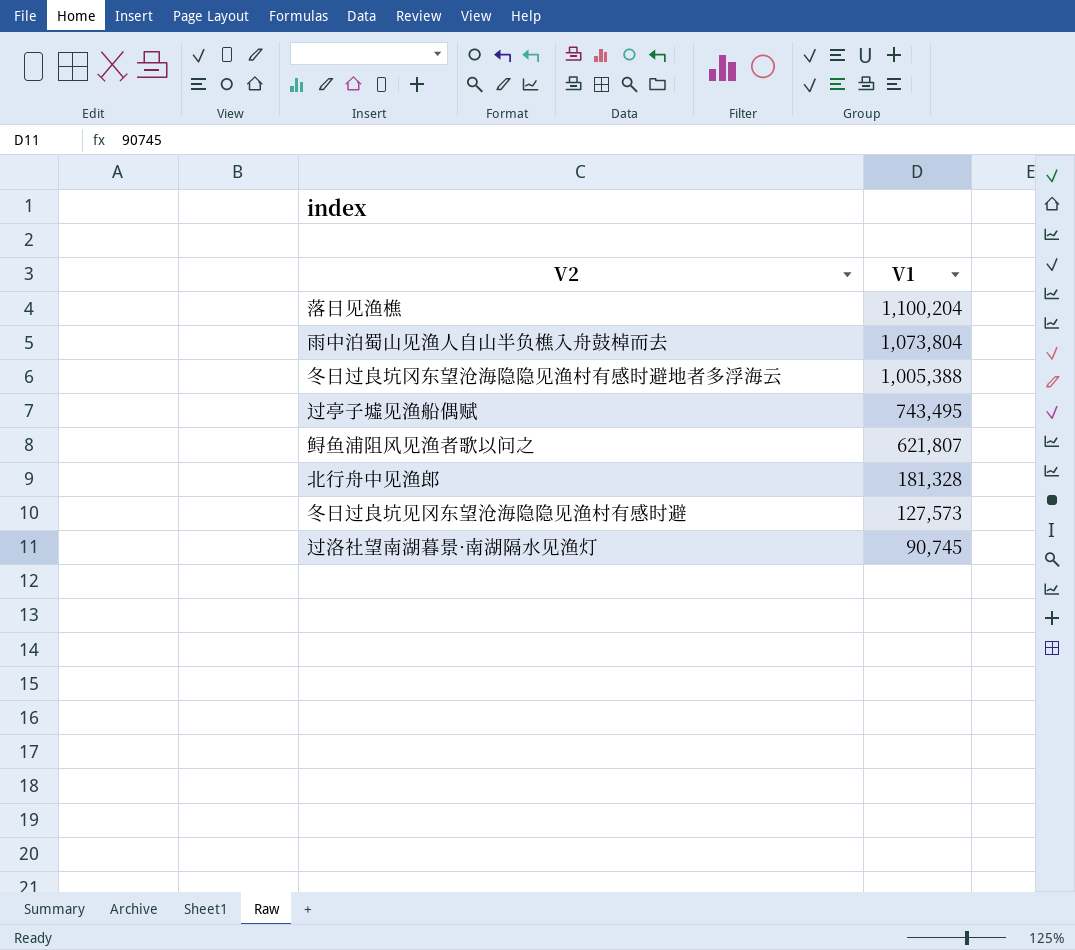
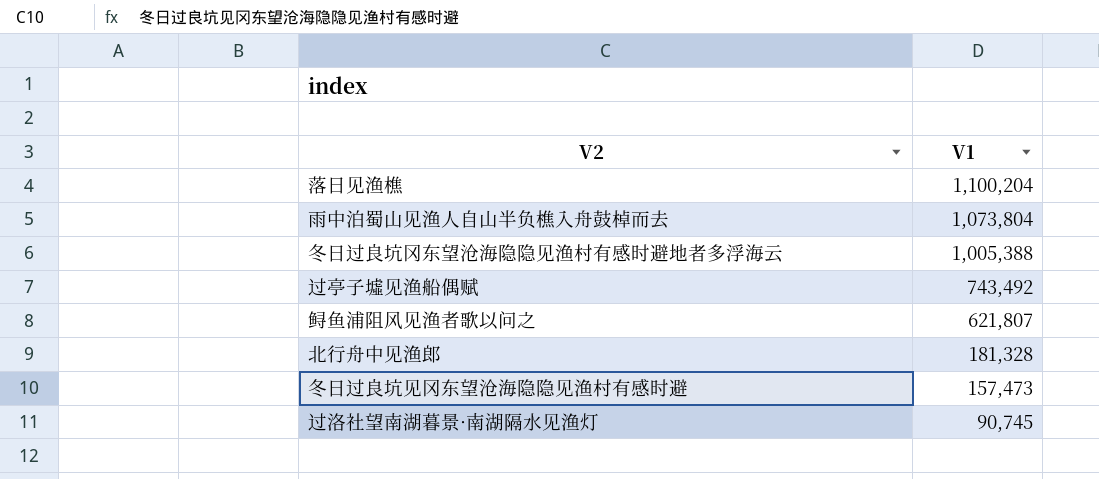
过亭子墟见渔船偶赋 | V1: 743,495 -> 743,492
冬日过良坑见冈东望沧海隐隐见渔村有感时避 | V1: 127,573 -> 157,473

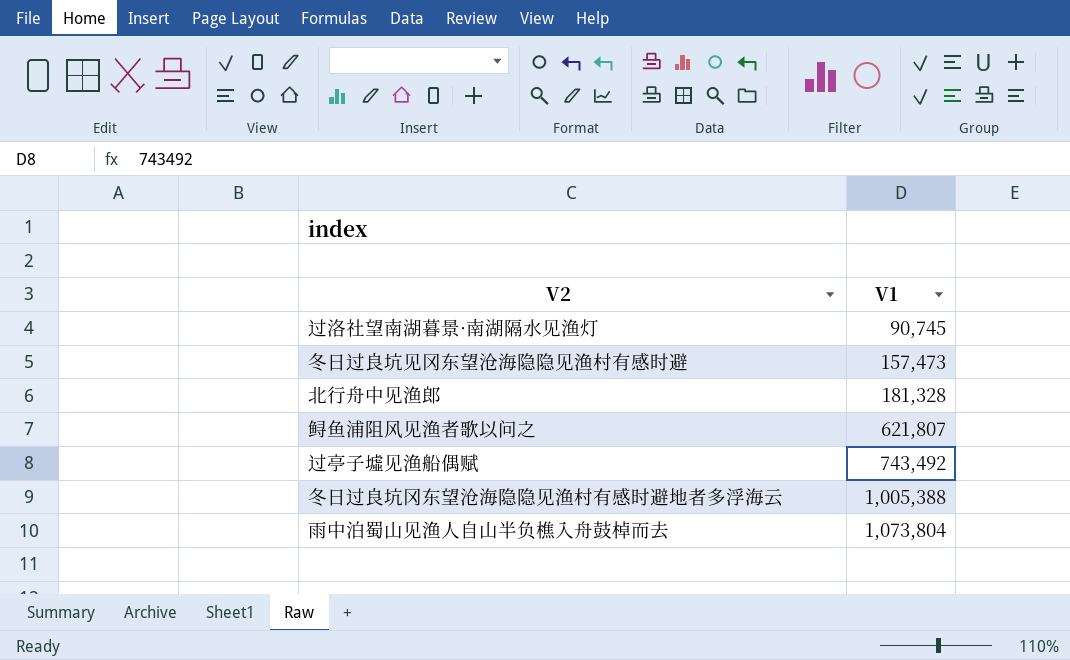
row order: V1 descending -> V1 ascending
row 落日见渔樵: 1,100,204 -> none

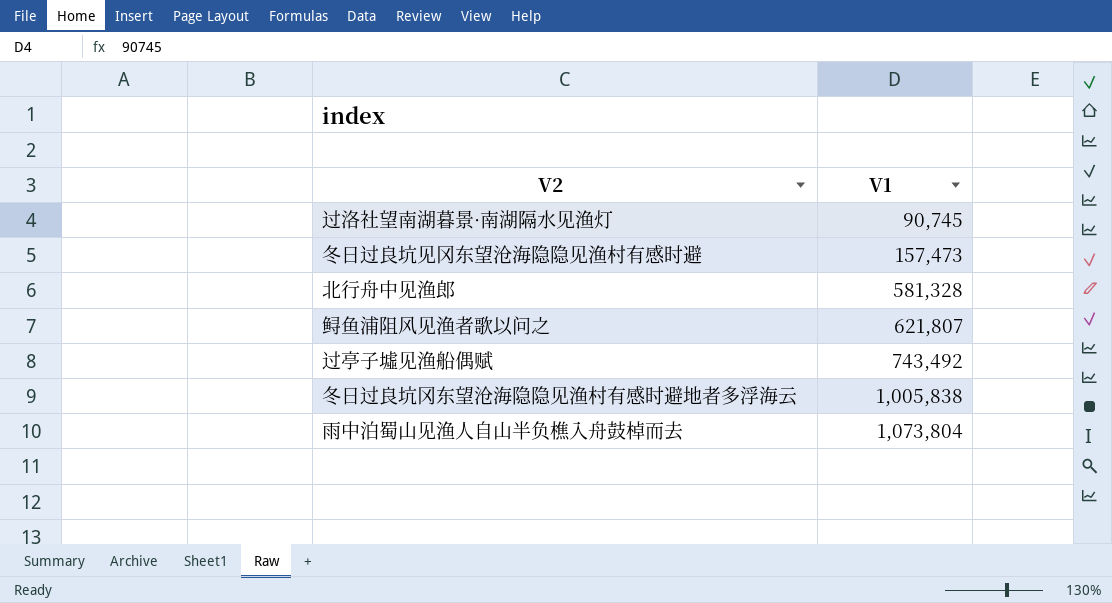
北行舟中见渔郎 | V1: 181,328 -> 581,328
冬日过良坑冈东望沧海隐隐见渔村有感时避地者多浮海云 | V1: 1,005,388 -> 1,005,838

